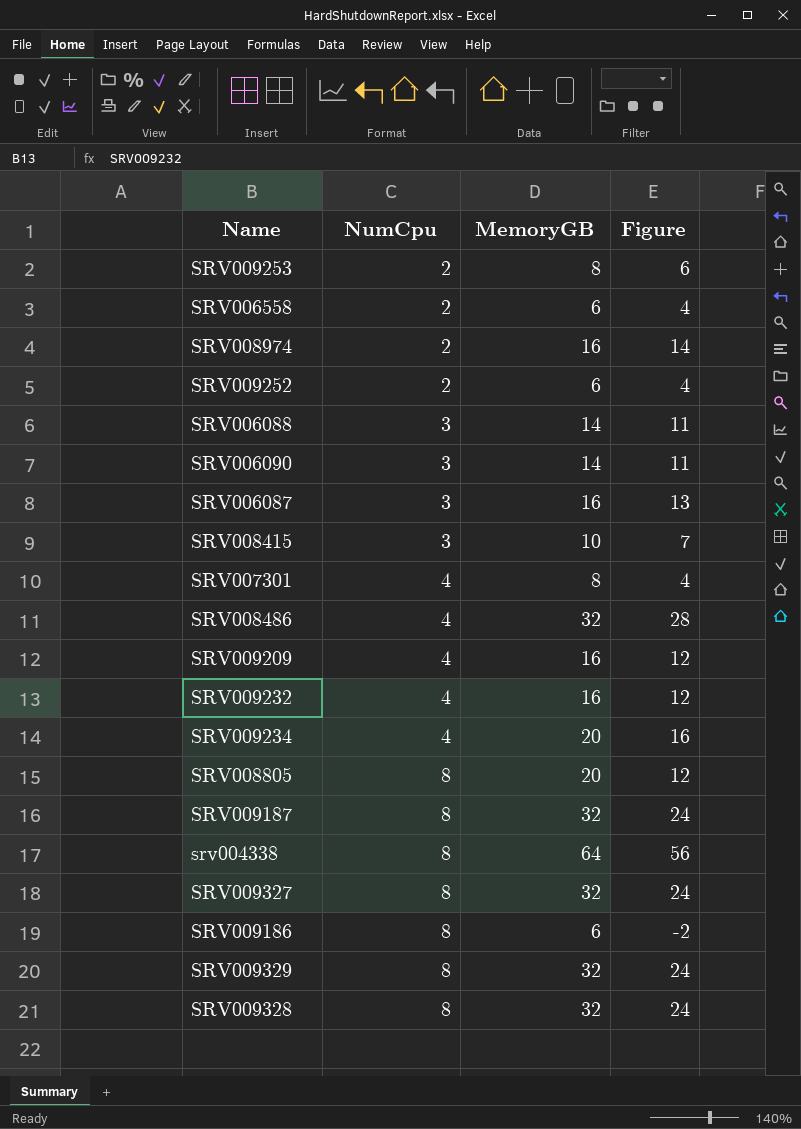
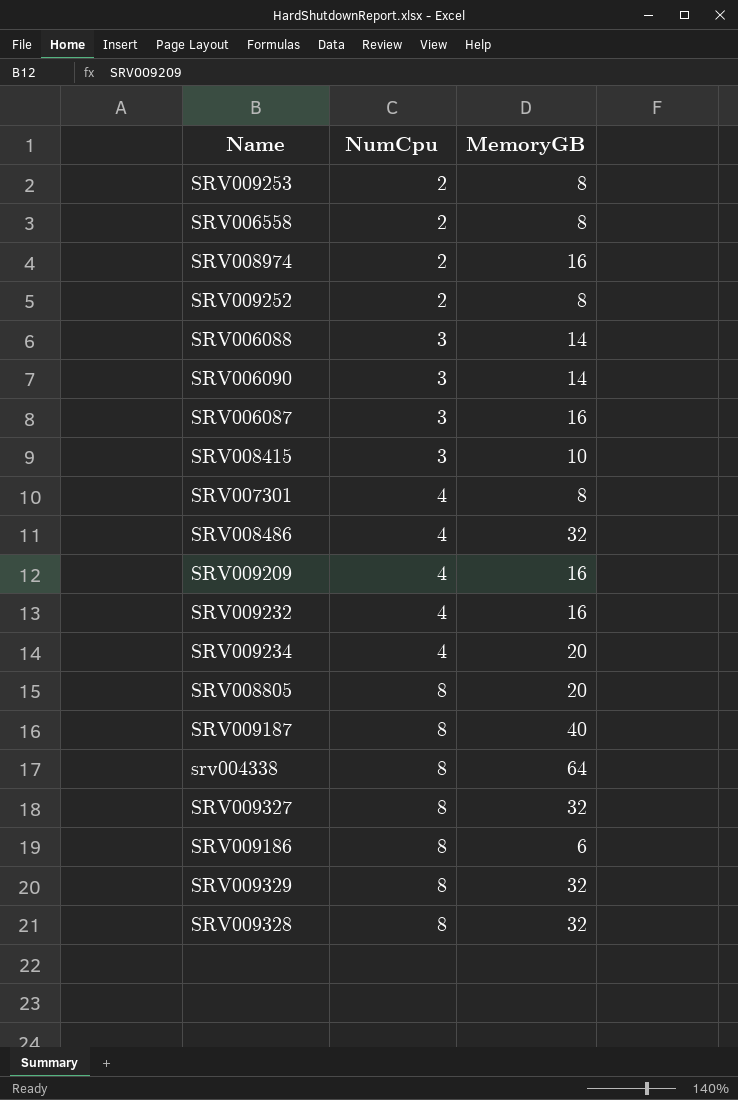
column Figure | formula: [MemoryGB] - [NumCpu] -> none
SRV006558 | MemoryGB: 6 -> 8
SRV009252 | MemoryGB: 6 -> 8
SRV009187 | MemoryGB: 32 -> 40

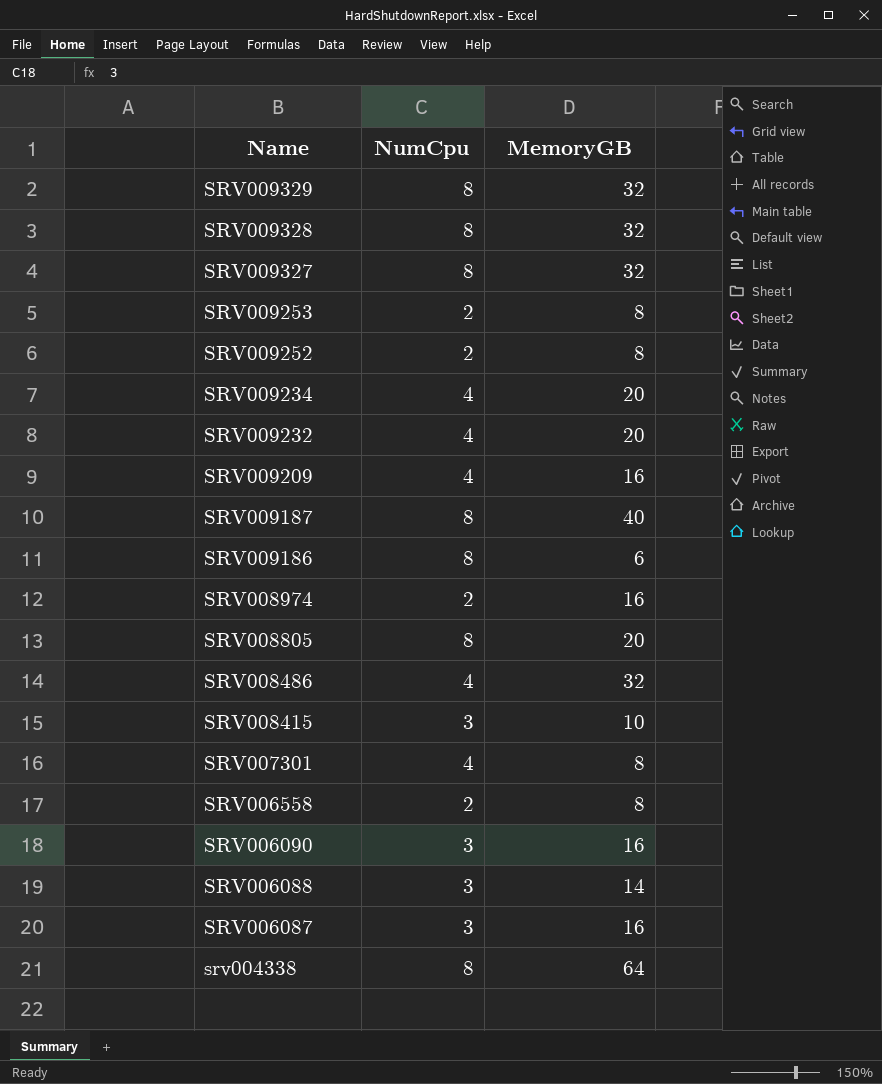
row order: NumCpu ascending -> Name descending
SRV009232 | MemoryGB: 16 -> 20
SRV006090 | MemoryGB: 14 -> 16

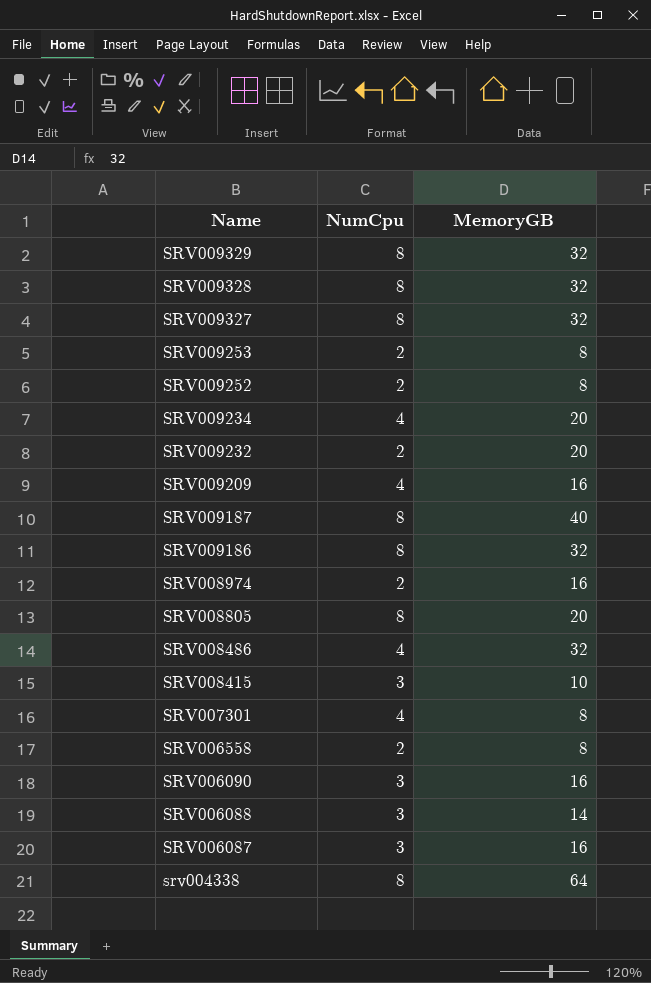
SRV009232 | NumCpu: 4 -> 2
SRV009186 | MemoryGB: 6 -> 32

